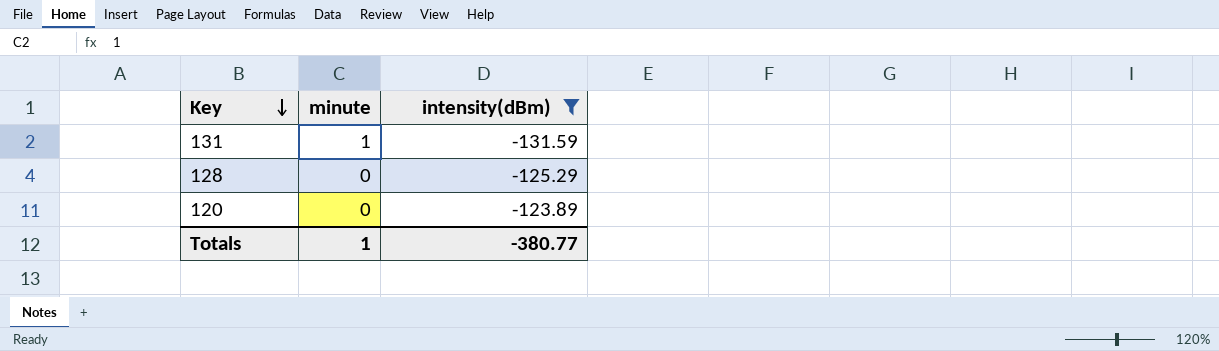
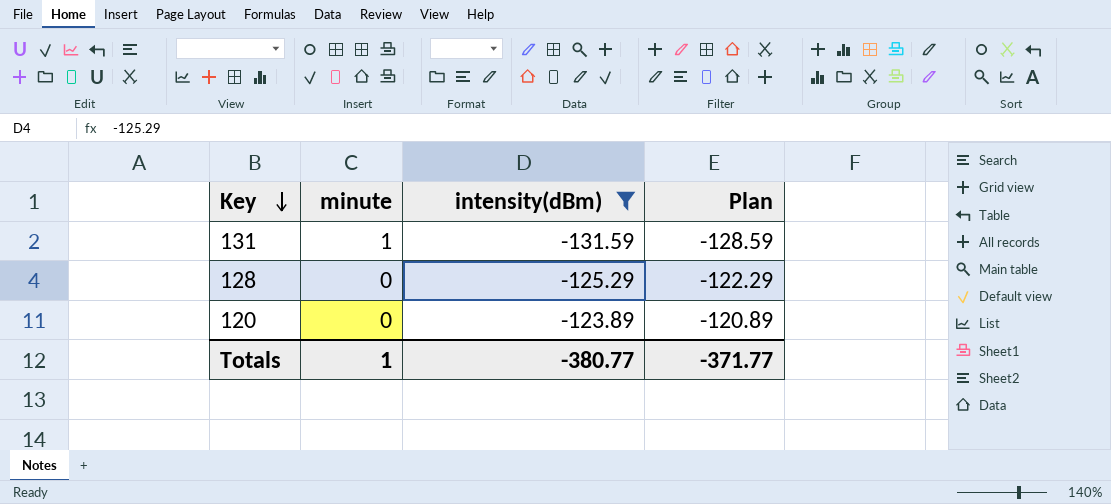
column Plan | formula: none -> [intensity(dBm)] + 3

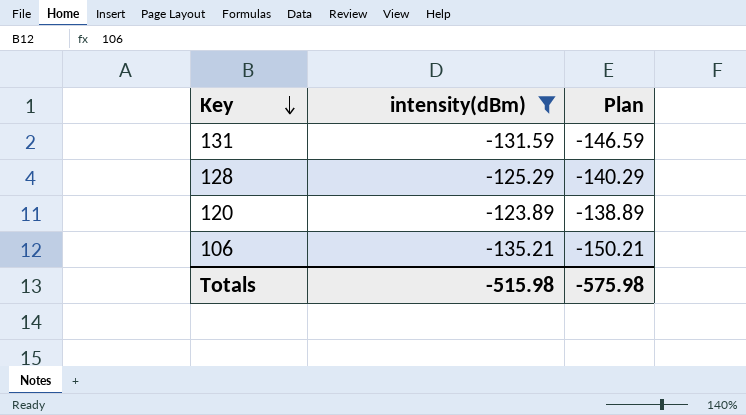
column minute | position: 2 -> none
column Plan | formula: [intensity(dBm)] + 3 -> [intensity(dBm)] - 15
row 106: none -> -135.21 | -150.21
Totals | intensity(dBm): -380.77 -> -515.98
Totals | Plan: -371.77 -> -575.98

